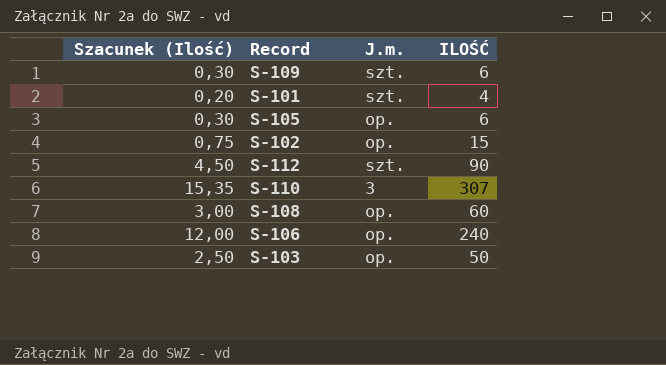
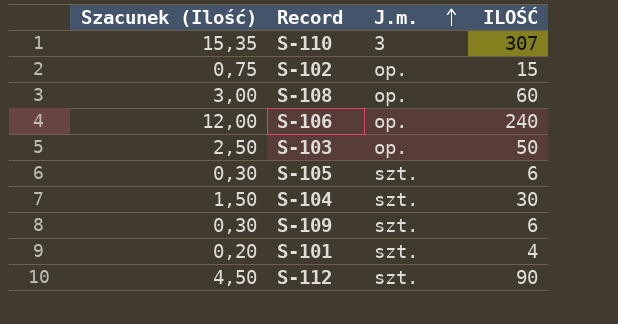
row order: none -> J.m. ascending
S-105 | J.m.: op. -> szt.
row S-104: none -> 1,50 | szt. | 30

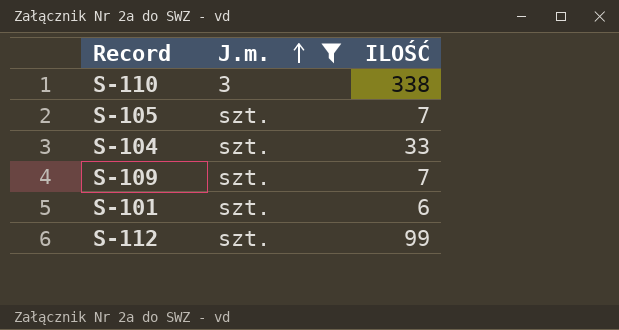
filter: none -> J.m. != op.
column Szacunek (Ilość) | formula: [ILOŚĆ] * 0,05 -> none
S-110 | ILOŚĆ: 307 -> 338
S-105 | ILOŚĆ: 6 -> 7
S-104 | ILOŚĆ: 30 -> 33
S-109 | ILOŚĆ: 6 -> 7
S-101 | ILOŚĆ: 4 -> 6
S-112 | ILOŚĆ: 90 -> 99

